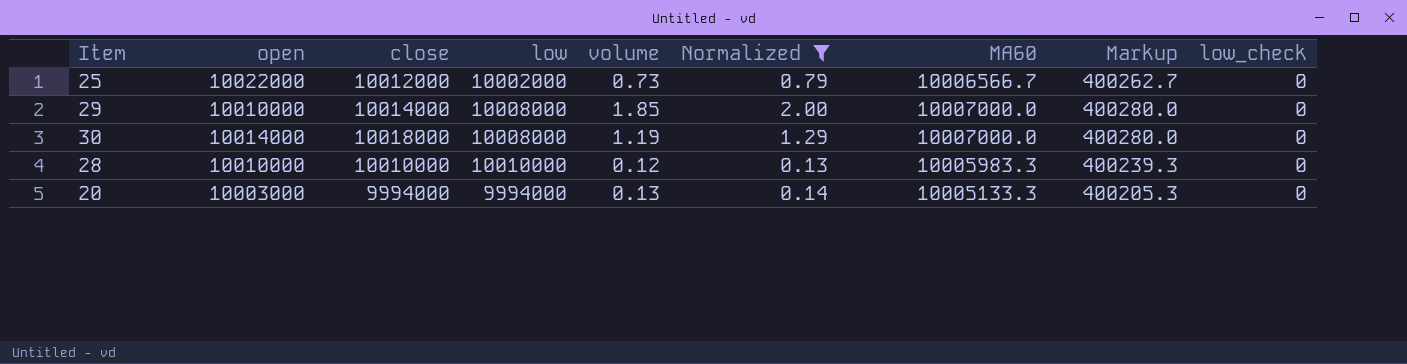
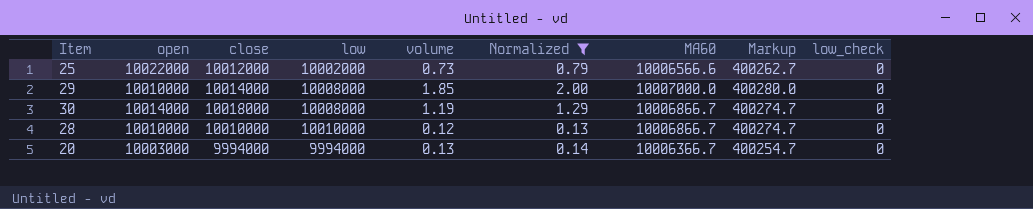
25 | MA60: 10006566.7 -> 10006566.6
30 | MA60: 10007000.0 -> 10006866.7
30 | Markup: 400280.0 -> 400274.7
28 | MA60: 10005983.3 -> 10006866.7
28 | Markup: 400239.3 -> 400274.7
20 | MA60: 10005133.3 -> 10006366.7
20 | Markup: 400205.3 -> 400254.7

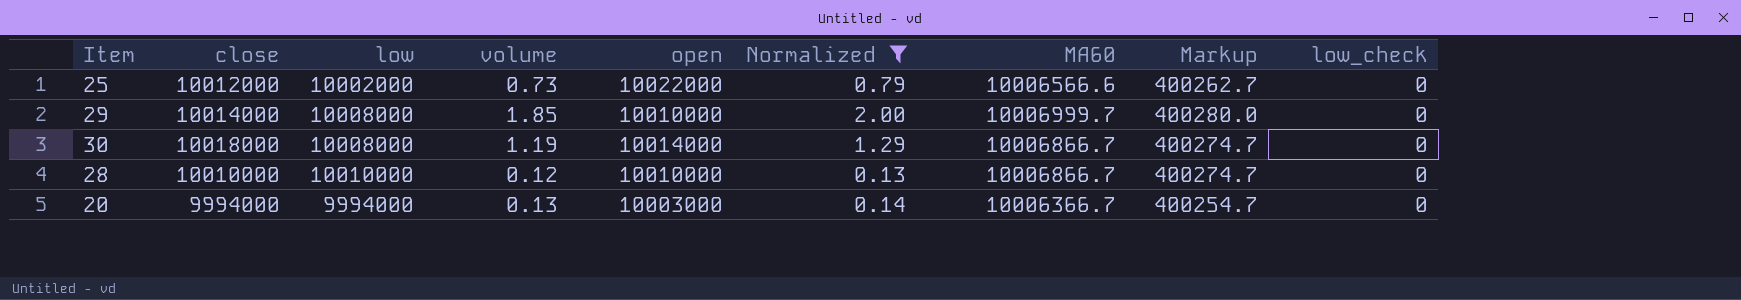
column open | position: 2 -> 5
29 | MA60: 10007000.0 -> 10006999.7

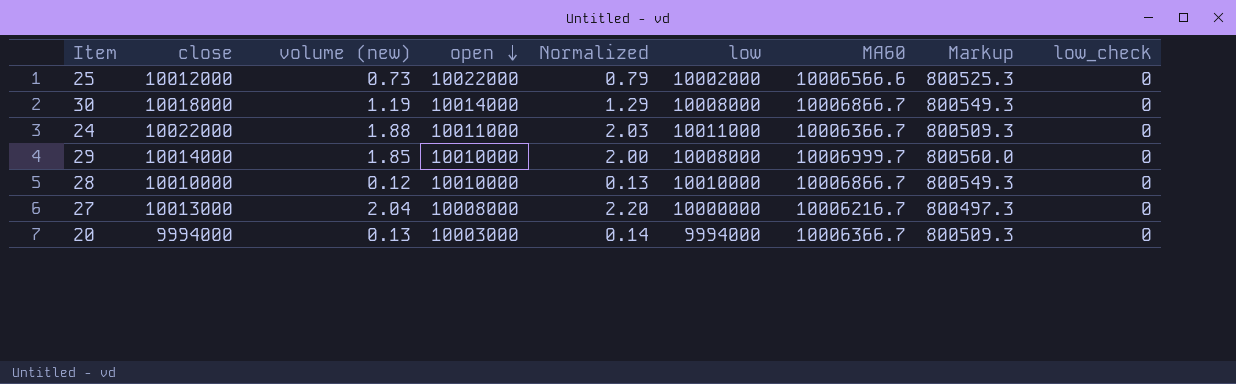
filter: Normalized <= 2.00 -> none
row order: none -> open descending
column name: volume -> volume (new)
column low | position: 3 -> 6
column Markup | formula: [MA60] * 0.04 -> [MA60] * 0.08

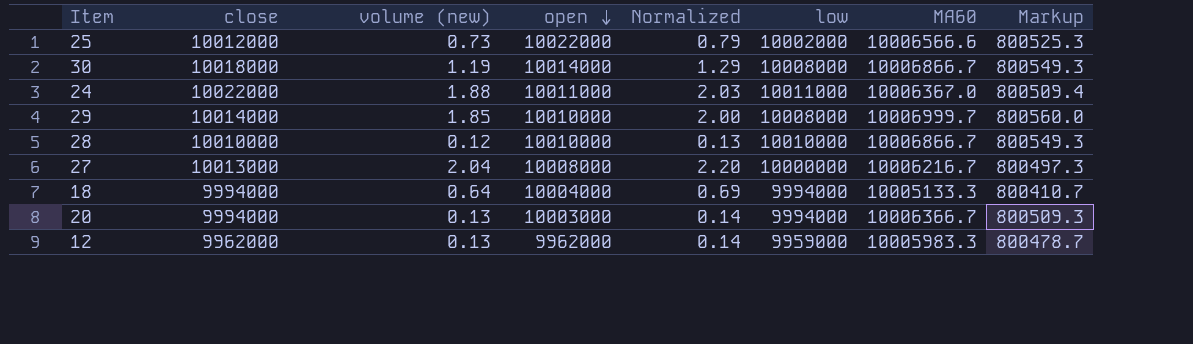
column low_check | position: 9 -> none
24 | MA60: 10006366.7 -> 10006367.0
24 | Markup: 800509.3 -> 800509.4
row 18: none -> 9994000 | 0.64 | 10004000 | 0.69 | 9994000 | 10005133.3 | 800410.7
row 12: none -> 9962000 | 0.13 | 9962000 | 0.14 | 9959000 | 10005983.3 | 800478.7

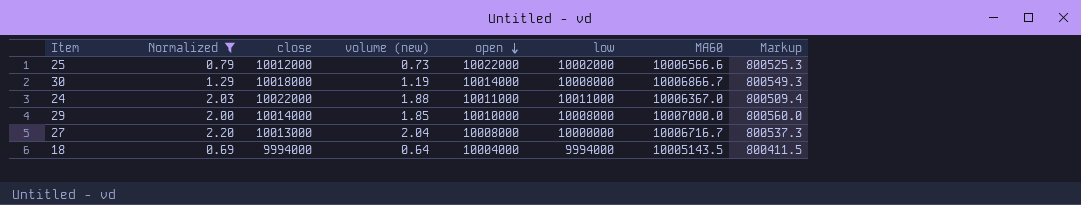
filter: none -> Normalized >= 0.69
column Normalized | position: 5 -> 2
29 | MA60: 10006999.7 -> 10007000.0
27 | MA60: 10006216.7 -> 10006716.7
27 | Markup: 800497.3 -> 800537.3
18 | MA60: 10005133.3 -> 10005143.5
18 | Markup: 800410.7 -> 800411.5

